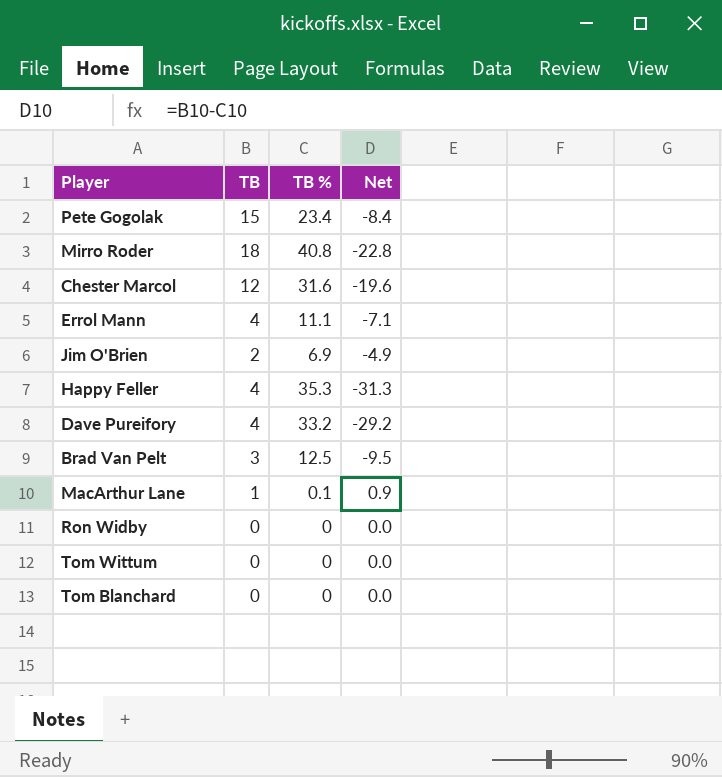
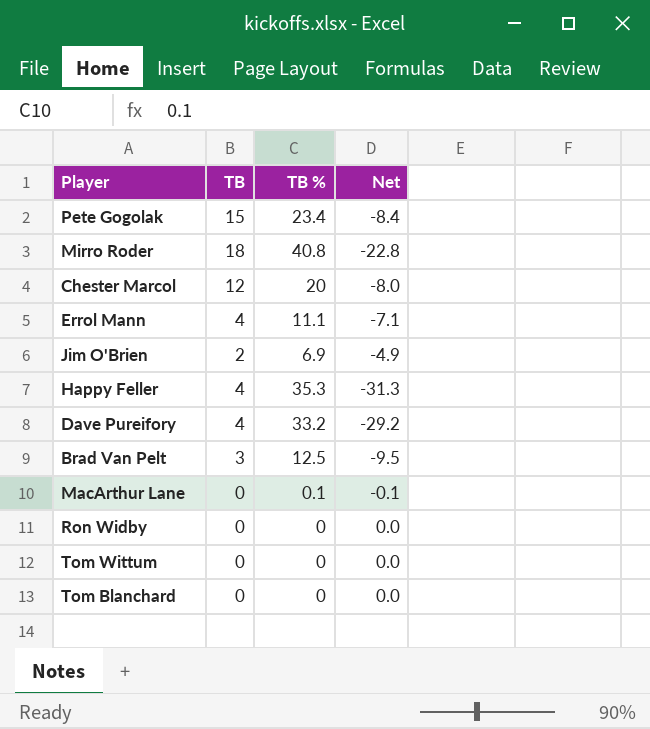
Chester Marcol | TB %: 31.6 -> 20
Chester Marcol | Net: -19.6 -> -8.0
MacArthur Lane | TB: 1 -> 0
MacArthur Lane | Net: 0.9 -> -0.1

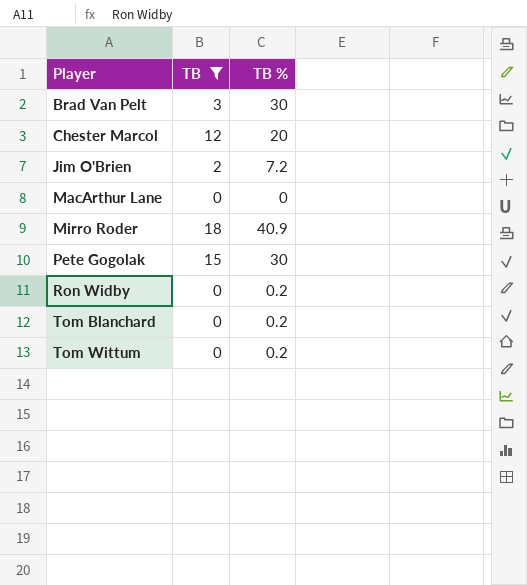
filter: none -> TB != 4
row order: none -> Player ascending
column Net | formula: [TB] - [TB %] -> none
Brad Van Pelt | TB %: 12.5 -> 30
Jim O'Brien | TB %: 6.9 -> 7.2
MacArthur Lane | TB %: 0.1 -> 0
Mirro Roder | TB %: 40.8 -> 40.9
Pete Gogolak | TB %: 23.4 -> 30
Ron Widby | TB %: 0 -> 0.2
Tom Blanchard | TB %: 0 -> 0.2
Tom Wittum | TB %: 0 -> 0.2

